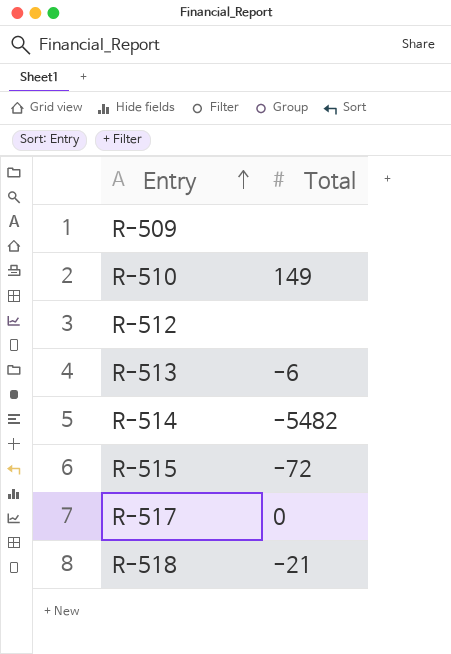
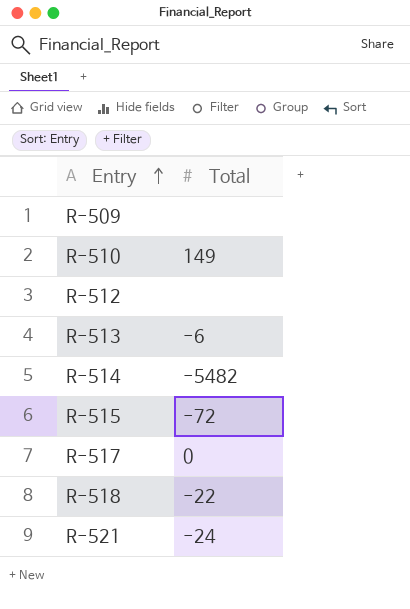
R-518 | Total: -21 -> -22
row R-521: none -> -24

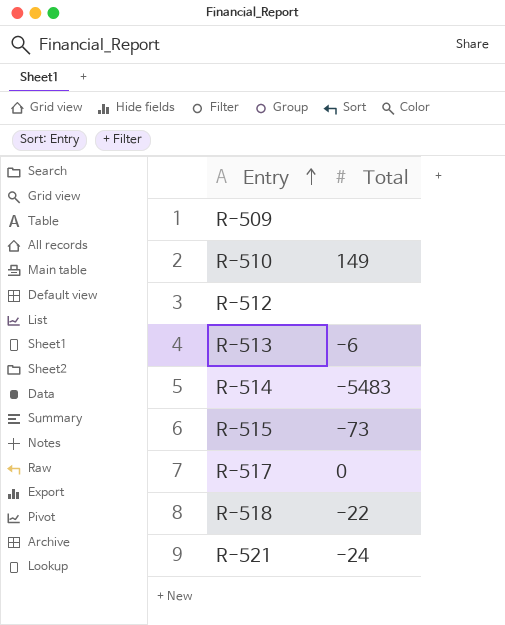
R-514 | Total: -5482 -> -5483
R-515 | Total: -72 -> -73

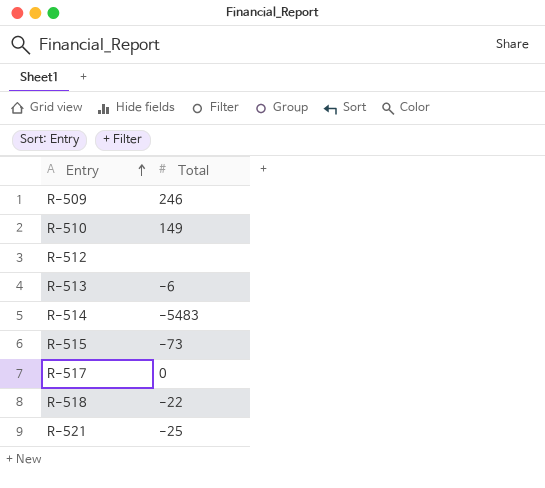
R-509 | Total: none -> 246
R-521 | Total: -24 -> -25

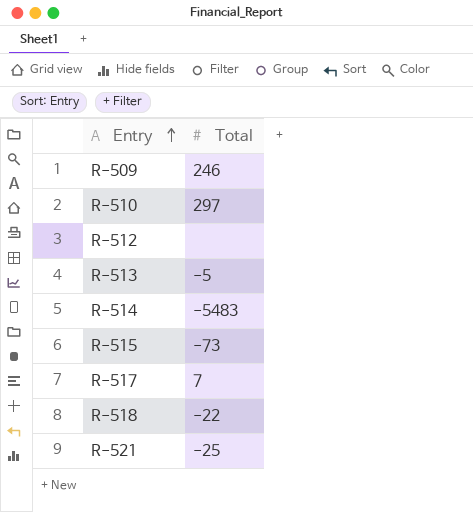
R-510 | Total: 149 -> 297
R-513 | Total: -6 -> -5
R-517 | Total: 0 -> 7

